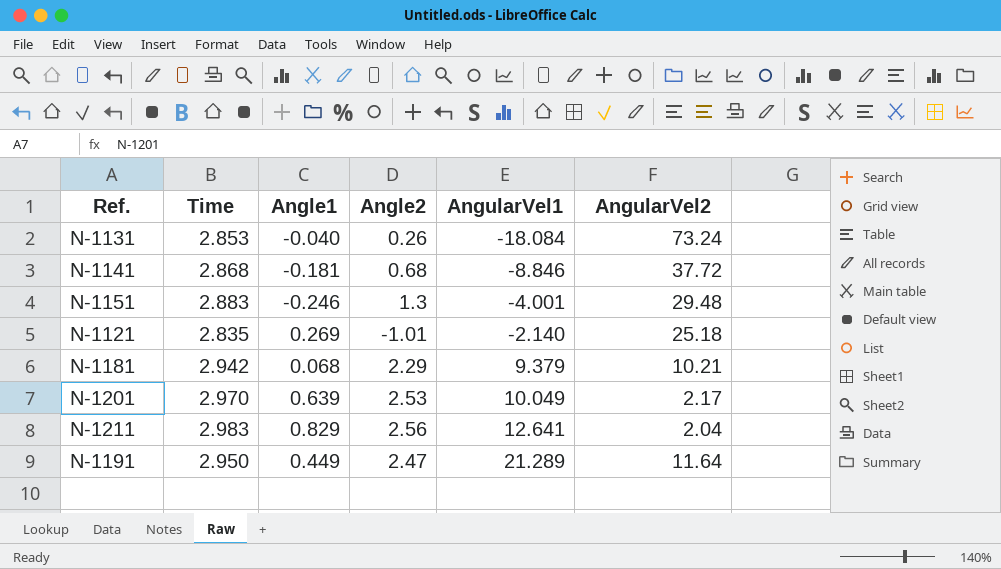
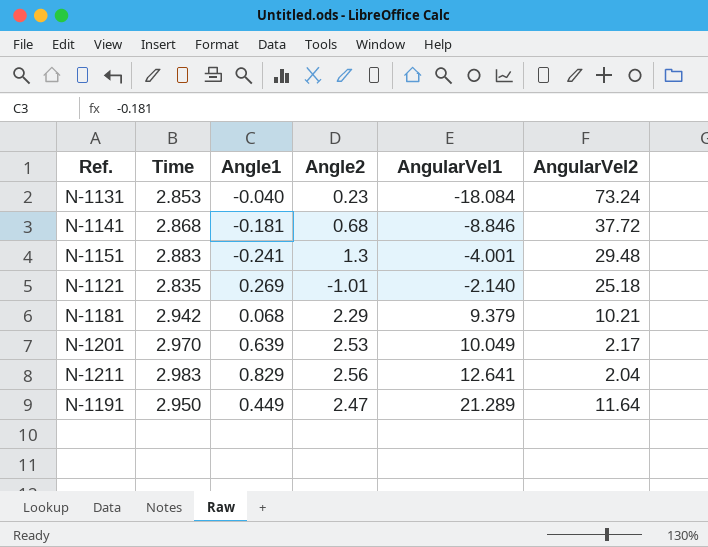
N-1131 | Angle2: 0.26 -> 0.23
N-1151 | Angle1: -0.246 -> -0.241

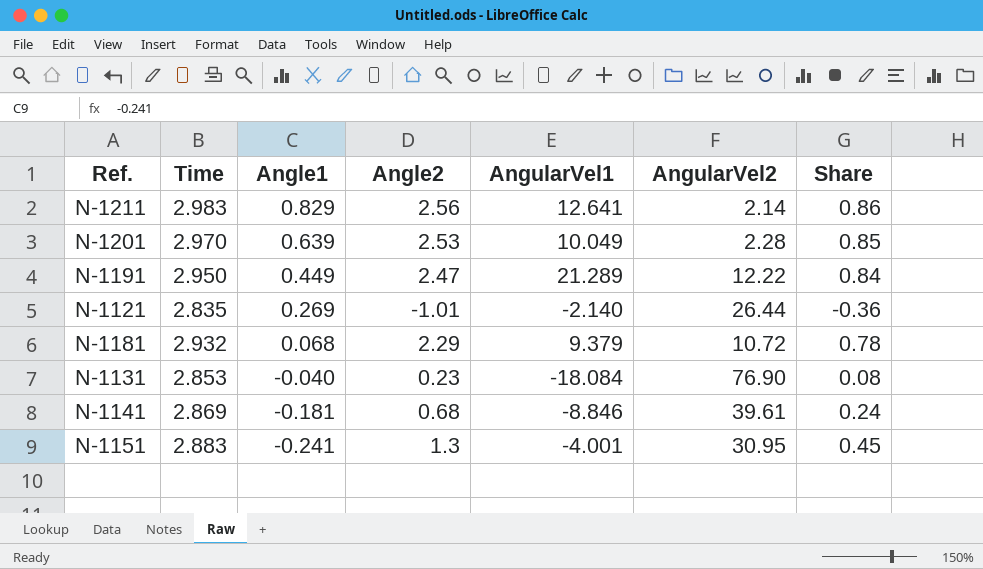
row order: AngularVel1 ascending -> Angle1 descending
column Share | formula: none -> [Angle2] / [Time]
N-1211 | AngularVel2: 2.04 -> 2.14
N-1201 | AngularVel2: 2.17 -> 2.28
N-1191 | AngularVel2: 11.64 -> 12.22
N-1121 | AngularVel2: 25.18 -> 26.44
N-1181 | Time: 2.942 -> 2.932
N-1181 | AngularVel2: 10.21 -> 10.72
N-1131 | AngularVel2: 73.24 -> 76.90
N-1141 | Time: 2.868 -> 2.869
N-1141 | AngularVel2: 37.72 -> 39.61
N-1151 | AngularVel2: 29.48 -> 30.95

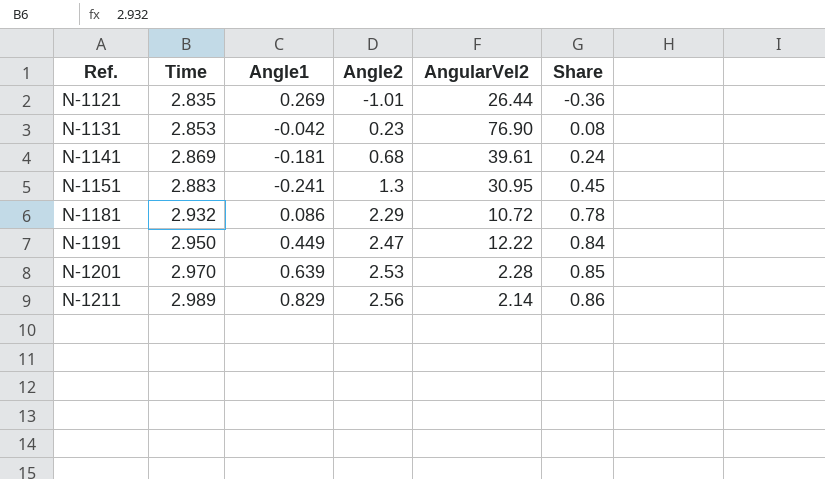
row order: Angle1 descending -> Ref. ascending
column AngularVel1 | position: 5 -> none
N-1131 | Angle1: -0.040 -> -0.042
N-1181 | Angle1: 0.068 -> 0.086
N-1211 | Time: 2.983 -> 2.989

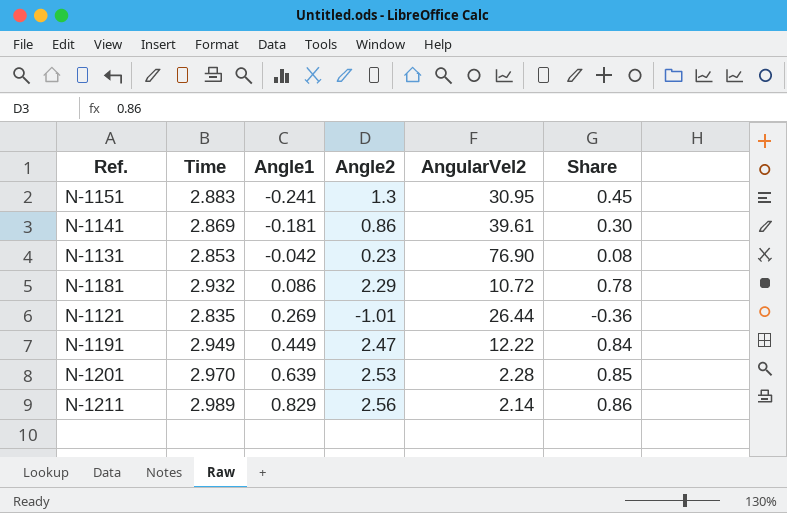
row order: Ref. ascending -> Angle1 ascending
N-1141 | Angle2: 0.68 -> 0.86
N-1141 | Share: 0.24 -> 0.30
N-1191 | Time: 2.950 -> 2.949

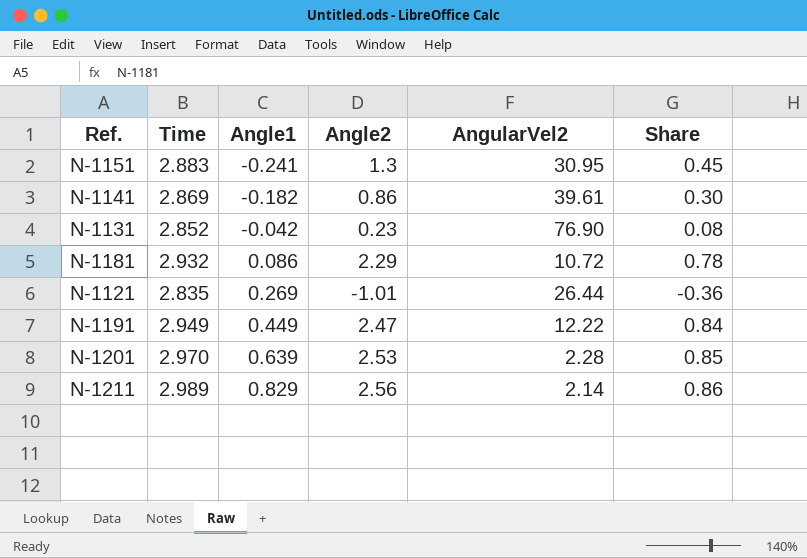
N-1141 | Angle1: -0.181 -> -0.182
N-1131 | Time: 2.853 -> 2.852

